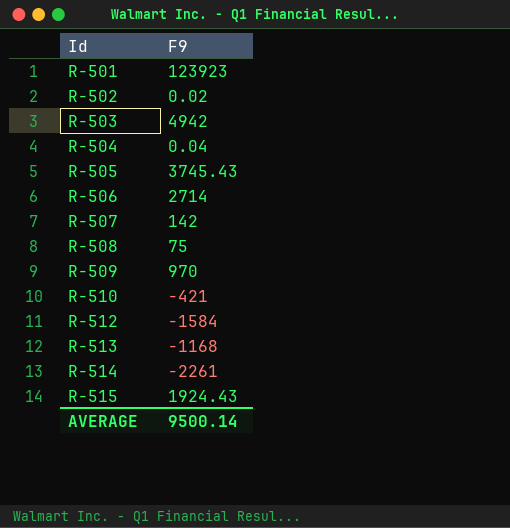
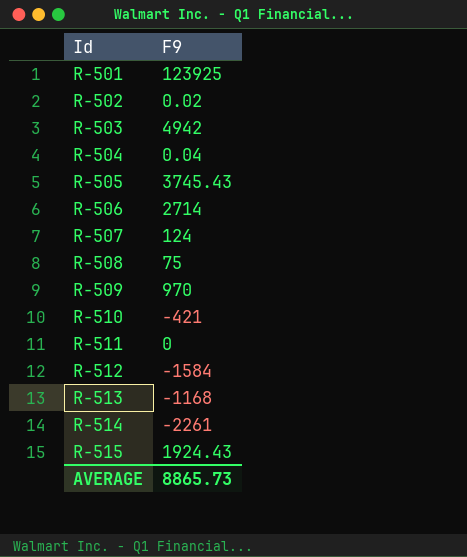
R-501 | F9: 123923 -> 123925
R-507 | F9: 142 -> 124
row R-511: none -> 0
AVERAGE | F9: 9500.14 -> 8865.73

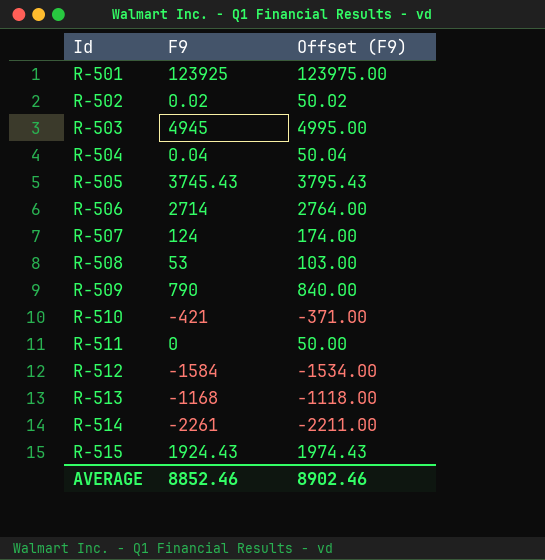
column Offset (F9) | formula: none -> [F9] + 50
R-503 | F9: 4942 -> 4945
R-508 | F9: 75 -> 53
R-509 | F9: 970 -> 790
AVERAGE | F9: 8865.73 -> 8852.46

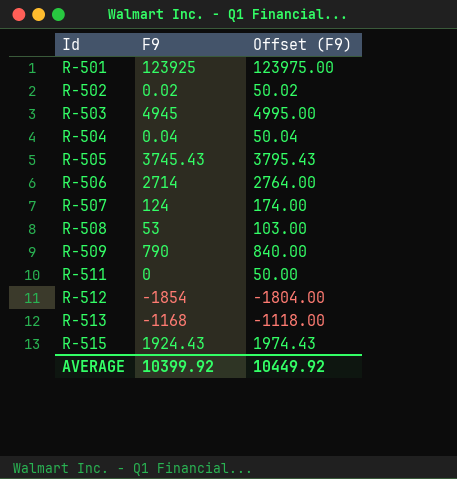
row R-510: -421 | -371.00 -> none
row R-514: -2261 | -2211.00 -> none
R-512 | F9: -1584 -> -1854
R-512 | Offset (F9): -1534.00 -> -1804.00
AVERAGE | F9: 8852.46 -> 10399.92
AVERAGE | Offset (F9): 8902.46 -> 10449.92

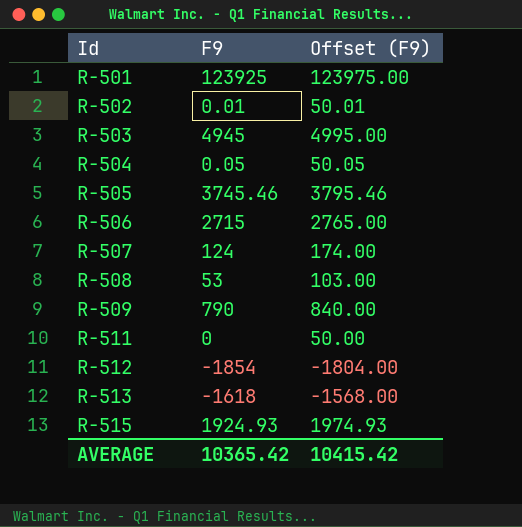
R-502 | F9: 0.02 -> 0.01
R-502 | Offset (F9): 50.02 -> 50.01
R-504 | F9: 0.04 -> 0.05
R-504 | Offset (F9): 50.04 -> 50.05
R-505 | F9: 3745.43 -> 3745.46
R-505 | Offset (F9): 3795.43 -> 3795.46
R-506 | F9: 2714 -> 2715
R-506 | Offset (F9): 2764.00 -> 2765.00
R-513 | F9: -1168 -> -1618
R-513 | Offset (F9): -1118.00 -> -1568.00
R-515 | F9: 1924.43 -> 1924.93
R-515 | Offset (F9): 1974.43 -> 1974.93
AVERAGE | F9: 10399.92 -> 10365.42
AVERAGE | Offset (F9): 10449.92 -> 10415.42

